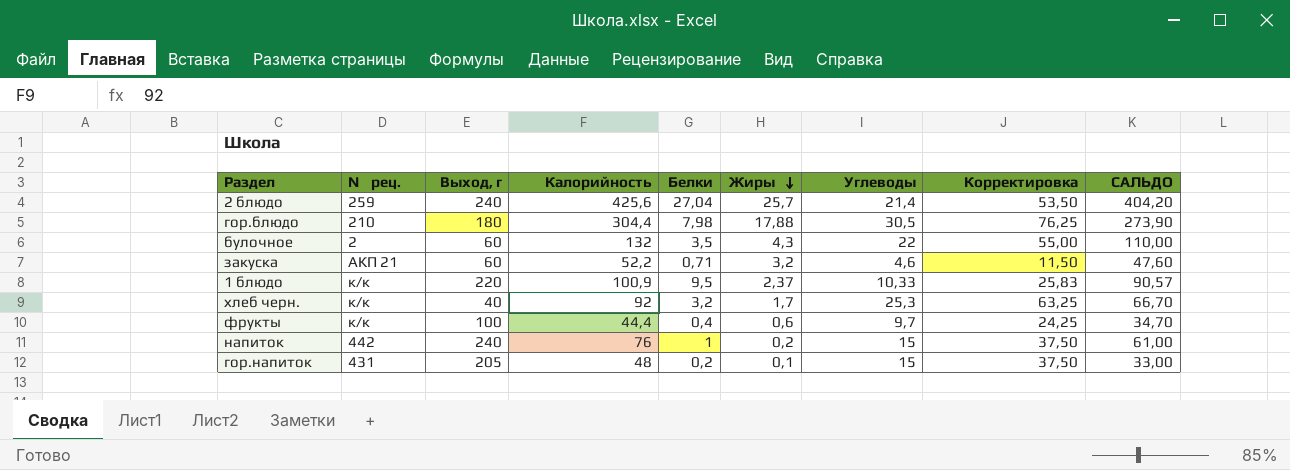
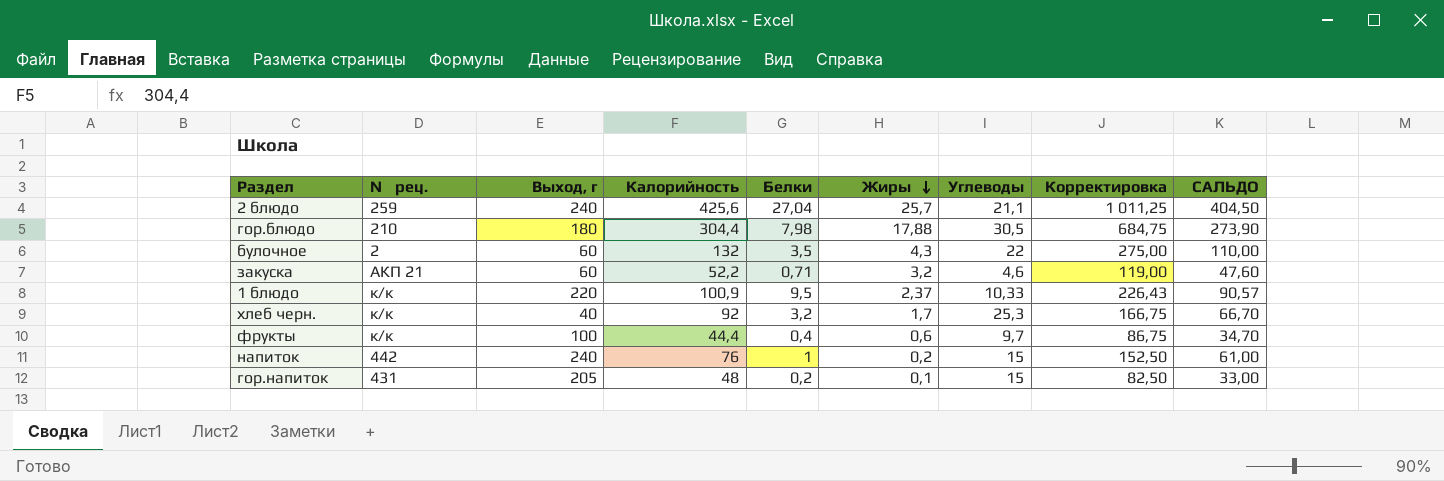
column Корректировка | formula: [Углеводы] * 2,5 -> [САЛЬДО] * 2,5
2 блюдо | Углеводы: 21,4 -> 21,1
2 блюдо | САЛЬДО: 404,20 -> 404,50

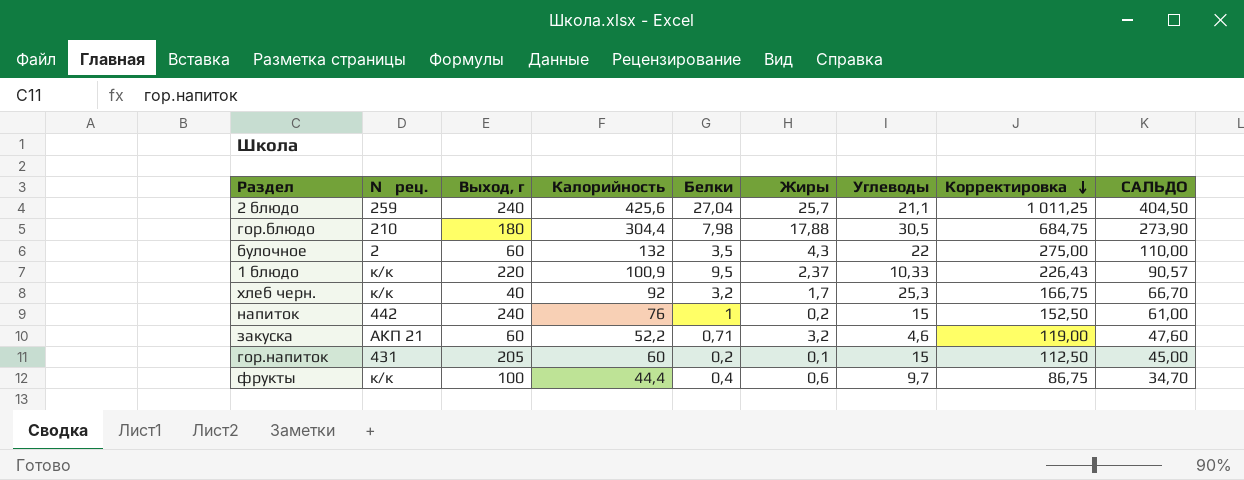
row order: Жиры descending -> Корректировка descending
гор.напиток | Калорийность: 48 -> 60
гор.напиток | Корректировка: 82,50 -> 112,50
гор.напиток | САЛЬДО: 33,00 -> 45,00

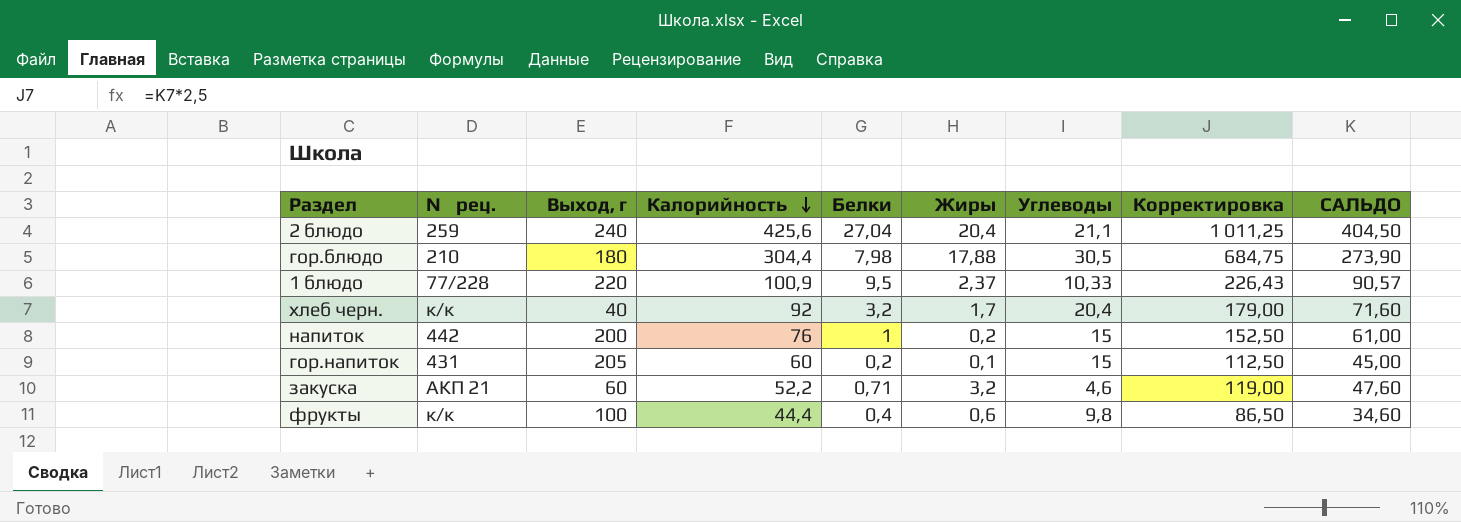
row order: Корректировка descending -> Калорийность descending
row булочное: 2 | 60 | 132 | 3,5 | 4,3 | 22 | 275,00 | 110,00 -> none
2 блюдо | Жиры: 25,7 -> 20,4
1 блюдо | № рец.: к/к -> 77/228
хлеб черн. | Углеводы: 25,3 -> 20,4
хлеб черн. | Корректировка: 166,75 -> 179,00
хлеб черн. | САЛЬДО: 66,70 -> 71,60
напиток | Выход, г: 240 -> 200
фрукты | Углеводы: 9,7 -> 9,8
фрукты | Корректировка: 86,75 -> 86,50
фрукты | САЛЬДО: 34,70 -> 34,60

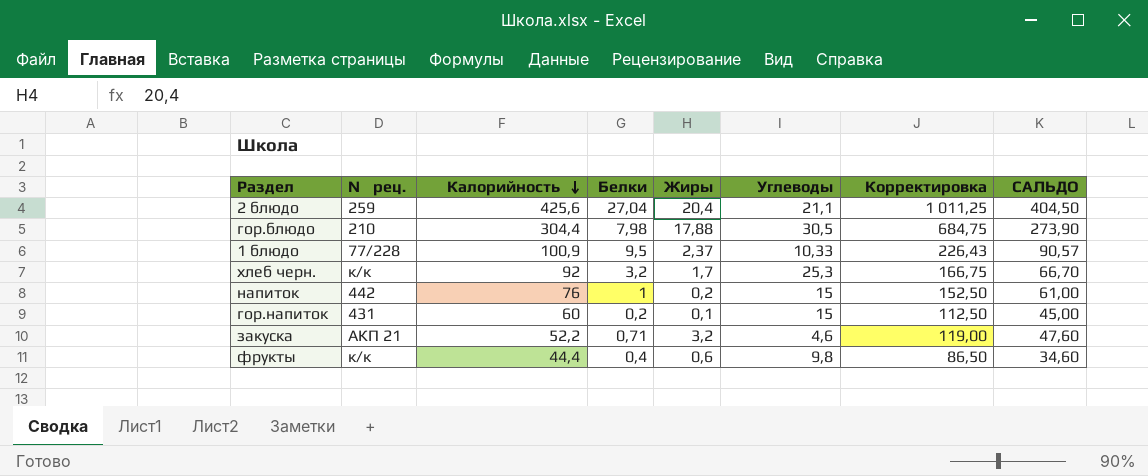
column Выход, г | position: 3 -> none
хлеб черн. | Углеводы: 20,4 -> 25,3
хлеб черн. | Корректировка: 179,00 -> 166,75
хлеб черн. | САЛЬДО: 71,60 -> 66,70

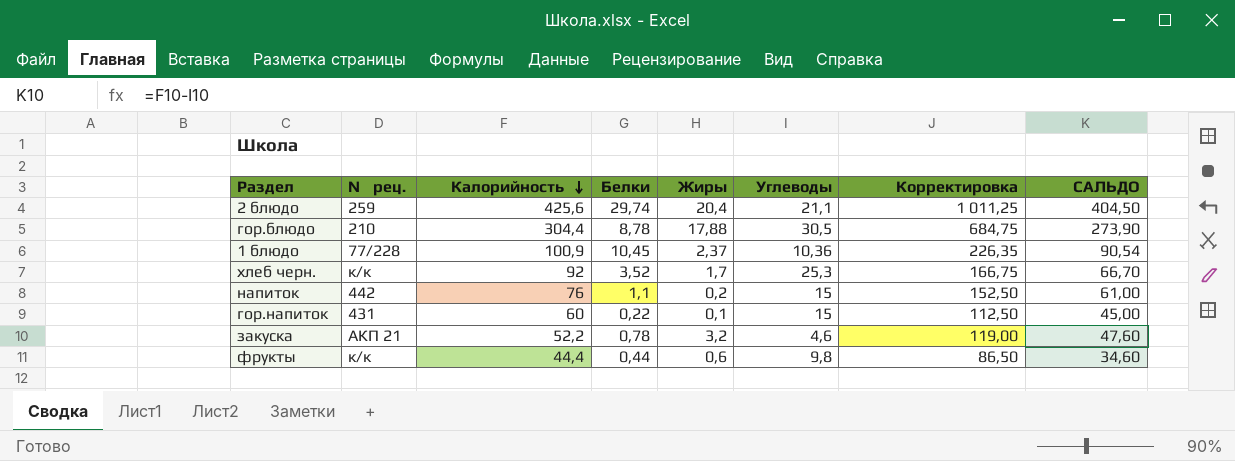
2 блюдо | Белки: 27,04 -> 29,74
гор.блюдо | Белки: 7,98 -> 8,78
1 блюдо | Белки: 9,5 -> 10,45
1 блюдо | Углеводы: 10,33 -> 10,36
1 блюдо | Корректировка: 226,43 -> 226,35
1 блюдо | САЛЬДО: 90,57 -> 90,54
хлеб черн. | Белки: 3,2 -> 3,52
напиток | Белки: 1 -> 1,1
гор.напиток | Белки: 0,2 -> 0,22
закуска | Белки: 0,71 -> 0,78
фрукты | Белки: 0,4 -> 0,44

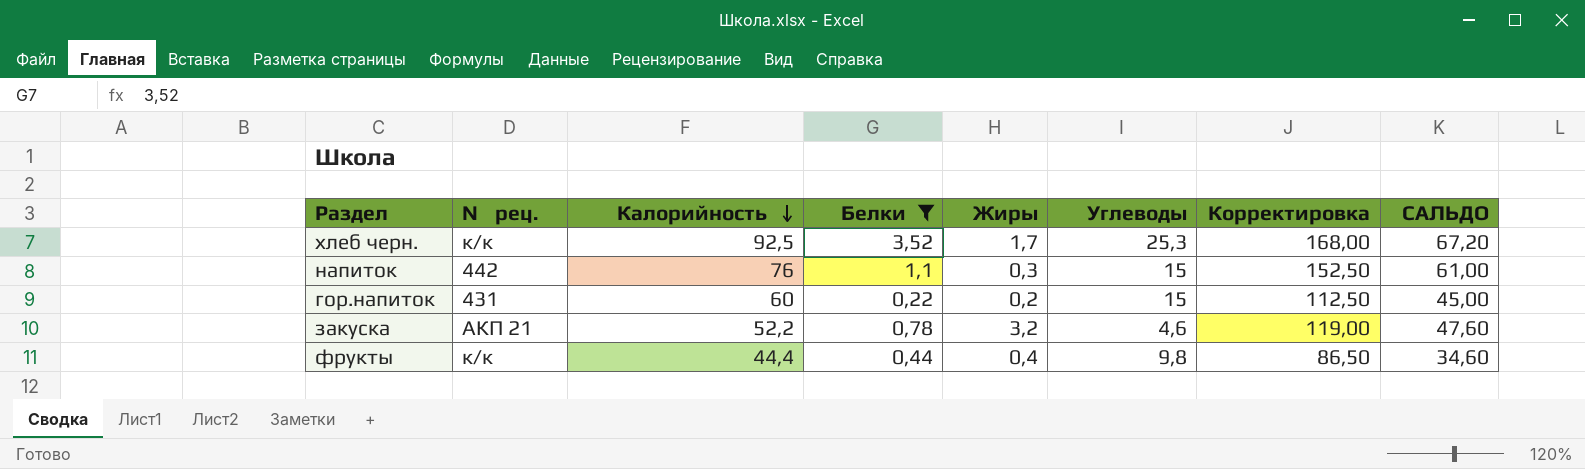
filter: none -> Белки <= 3,52
хлеб черн. | Калорийность: 92 -> 92,5
хлеб черн. | Корректировка: 166,75 -> 168,00
хлеб черн. | САЛЬДО: 66,70 -> 67,20
напиток | Жиры: 0,2 -> 0,3
гор.напиток | Жиры: 0,1 -> 0,2
фрукты | Жиры: 0,6 -> 0,4

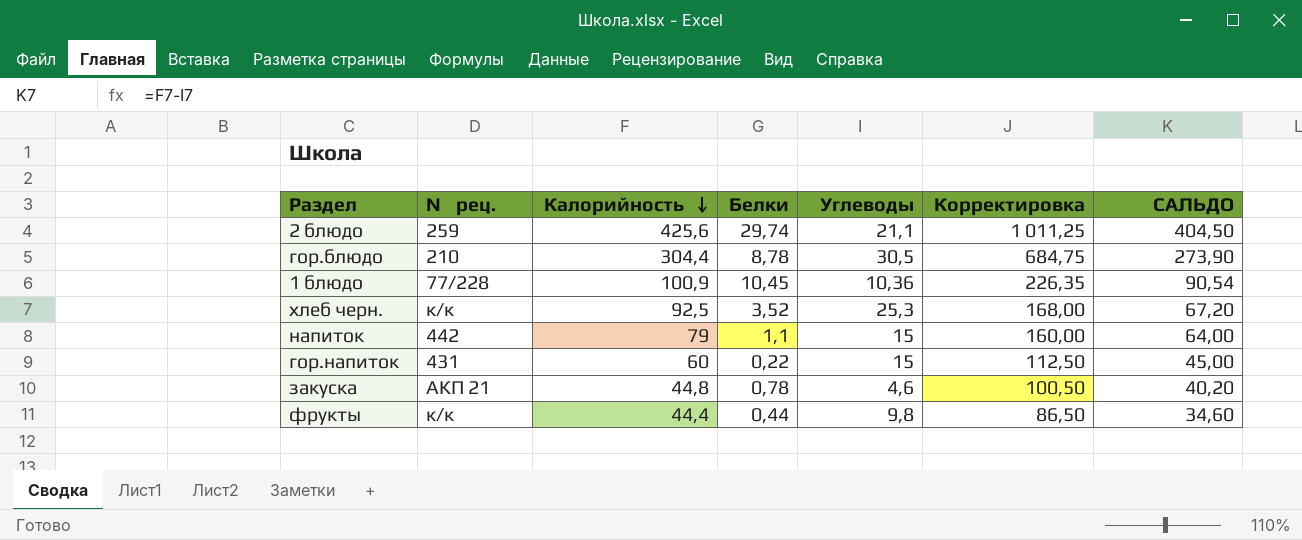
filter: Белки <= 3,52 -> none
column Жиры | position: 5 -> none
напиток | Калорийность: 76 -> 79
напиток | Корректировка: 152,50 -> 160,00
напиток | САЛЬДО: 61,00 -> 64,00
закуска | Калорийность: 52,2 -> 44,8
закуска | Корректировка: 119,00 -> 100,50
закуска | САЛЬДО: 47,60 -> 40,20

